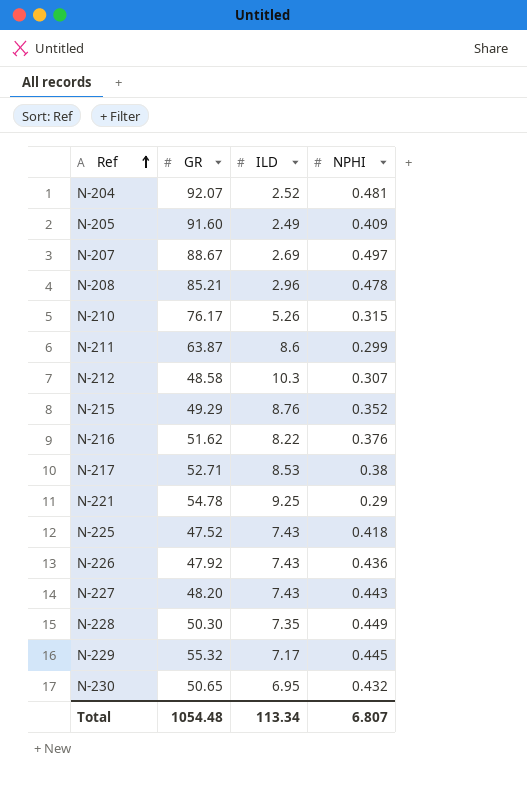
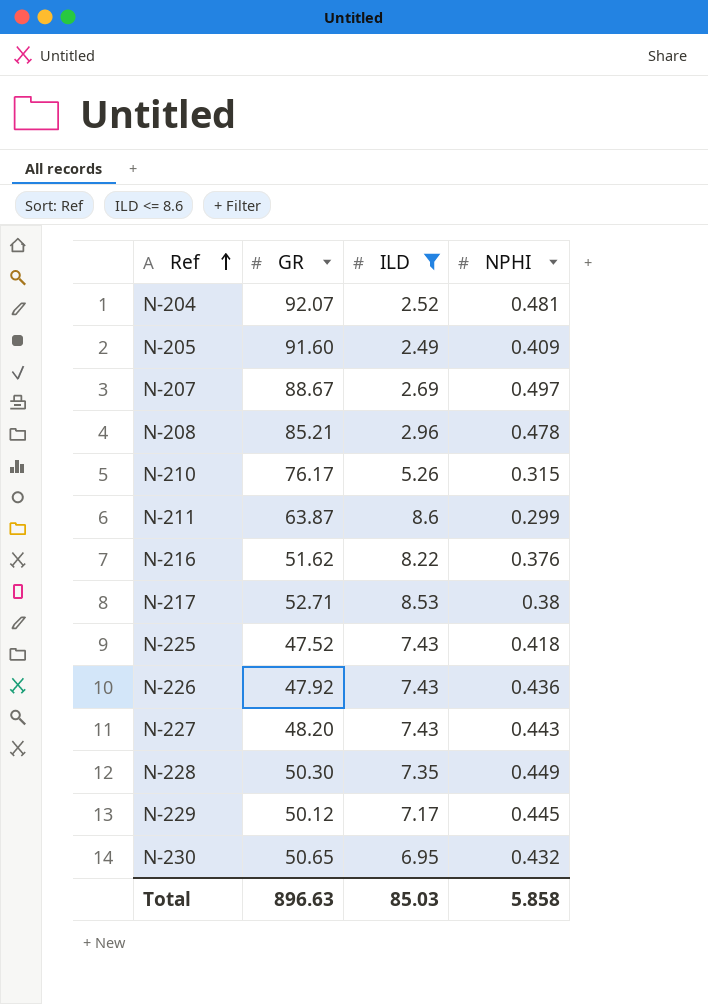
filter: none -> ILD <= 8.6
N-229 | GR: 55.32 -> 50.12
Total | GR: 1054.48 -> 896.63
Total | ILD: 113.34 -> 85.03
Total | NPHI: 6.807 -> 5.858

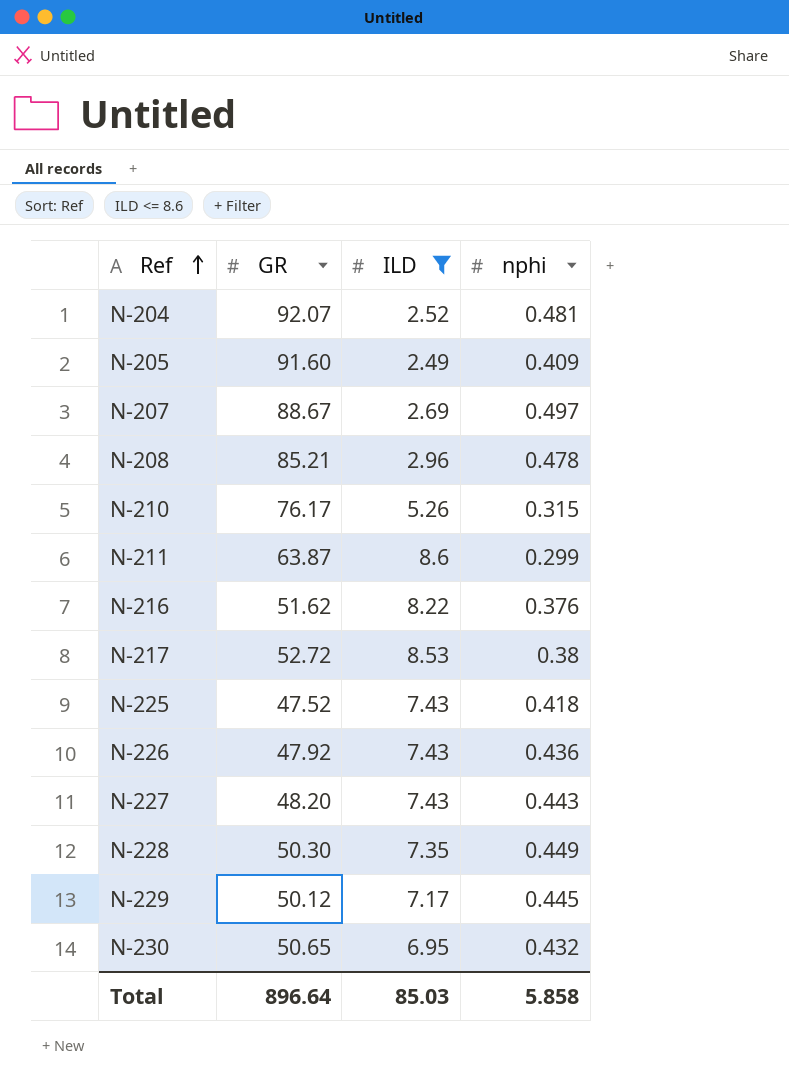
column name: NPHI -> nphi
N-217 | GR: 52.71 -> 52.72
Total | GR: 896.63 -> 896.64

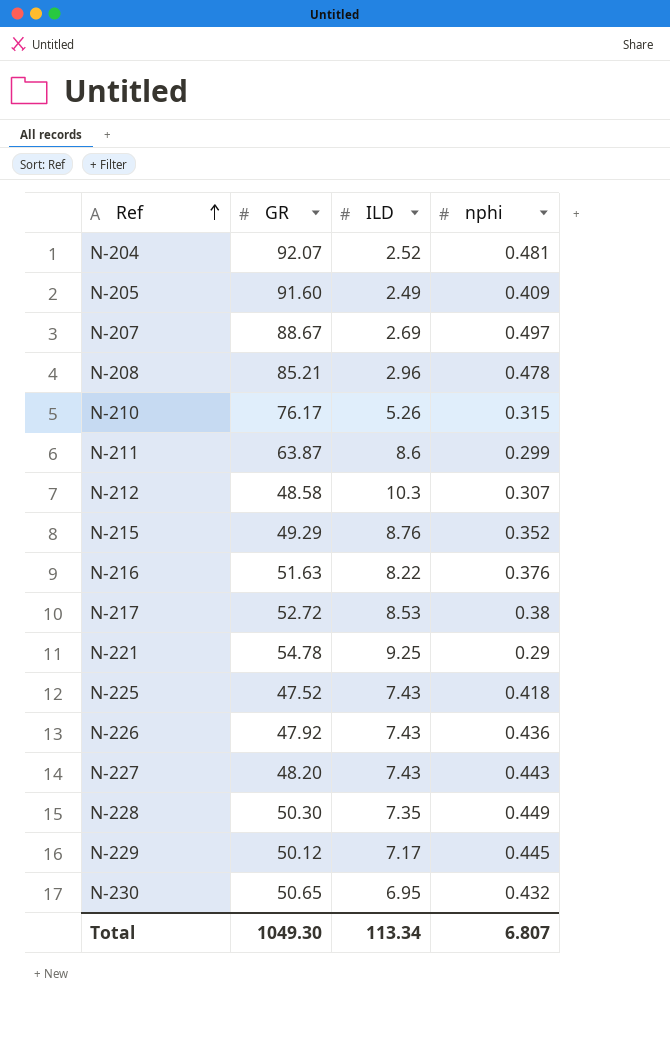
filter: ILD <= 8.6 -> none
N-216 | GR: 51.62 -> 51.63
Total | GR: 896.64 -> 1049.30
Total | ILD: 85.03 -> 113.34
Total | nphi: 5.858 -> 6.807

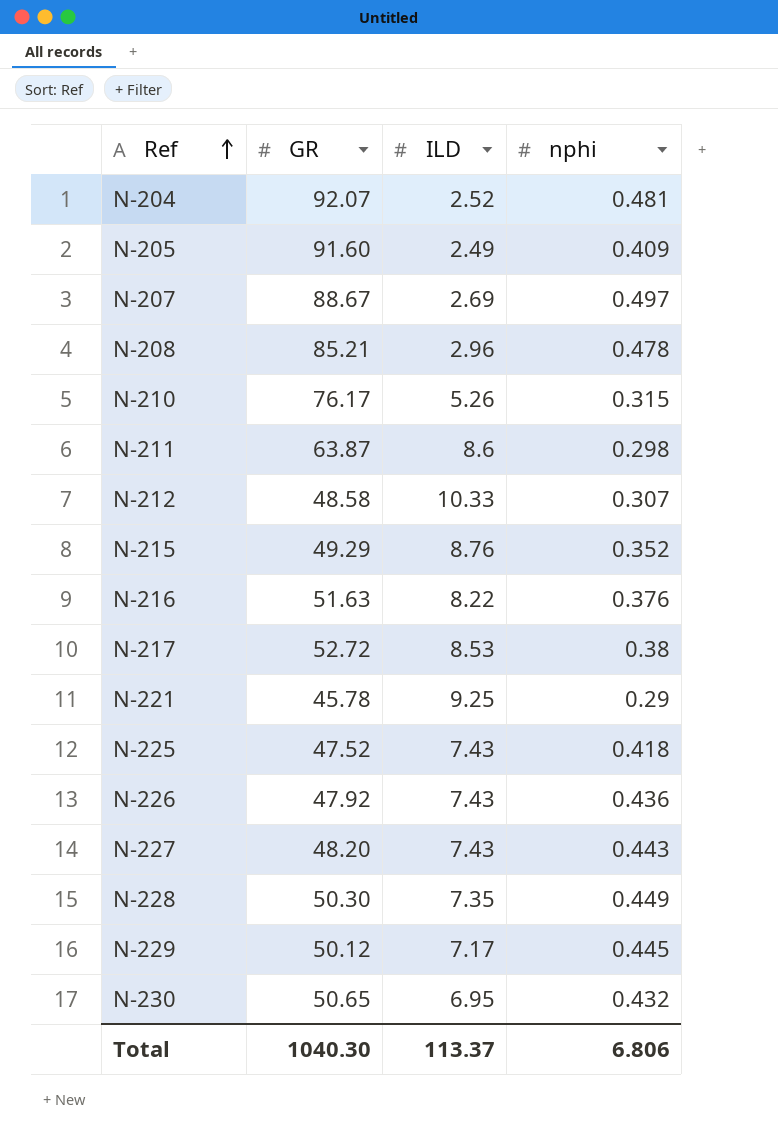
N-211 | nphi: 0.299 -> 0.298
N-212 | ILD: 10.3 -> 10.33
N-221 | GR: 54.78 -> 45.78
Total | GR: 1049.30 -> 1040.30
Total | ILD: 113.34 -> 113.37
Total | nphi: 6.807 -> 6.806

